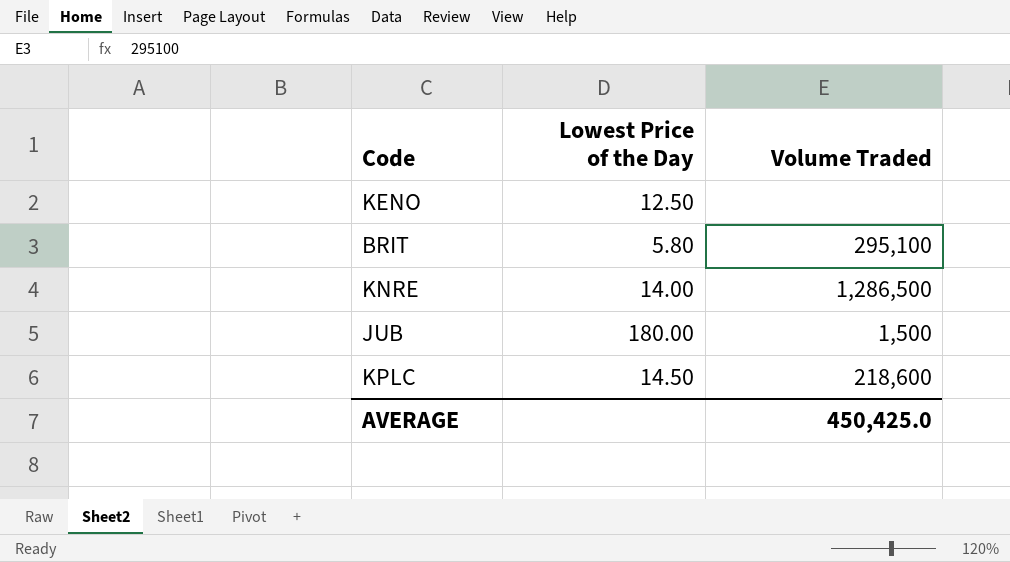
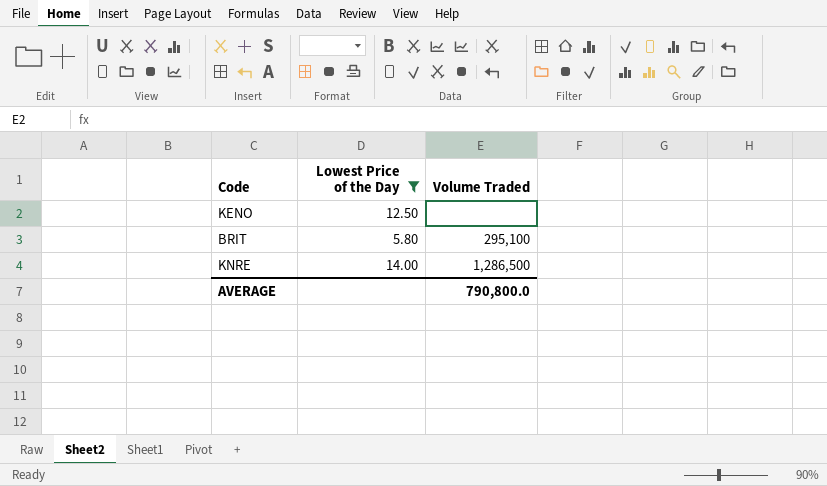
filter: none -> Lowest Price of the Day <= 14.00
AVERAGE | Volume Traded: 450,425.0 -> 790,800.0

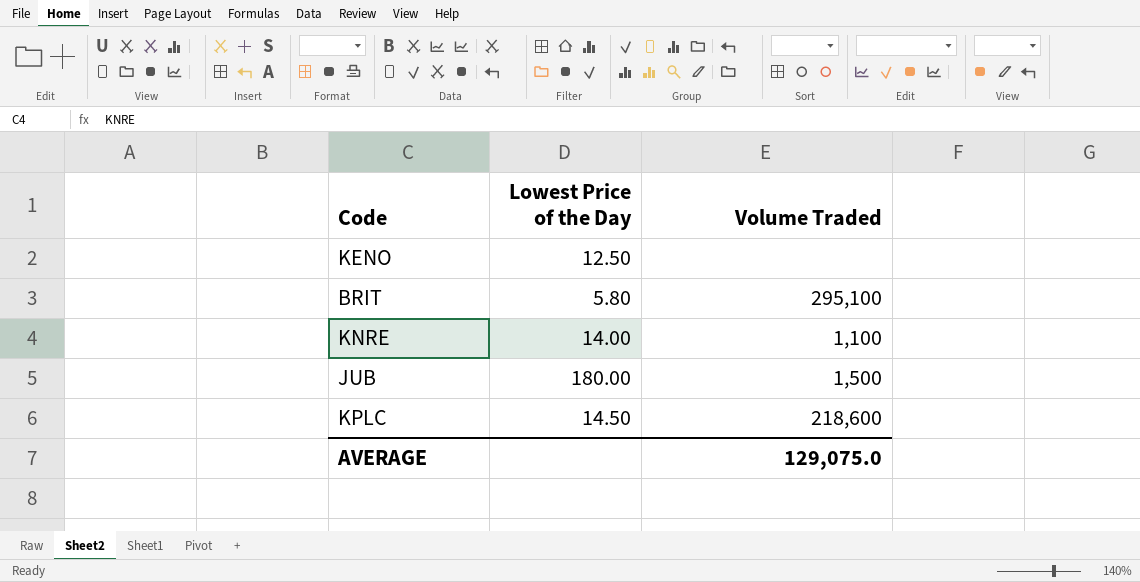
filter: Lowest Price of the Day <= 14.00 -> none
KNRE | Volume Traded: 1,286,500 -> 1,100
AVERAGE | Volume Traded: 790,800.0 -> 129,075.0

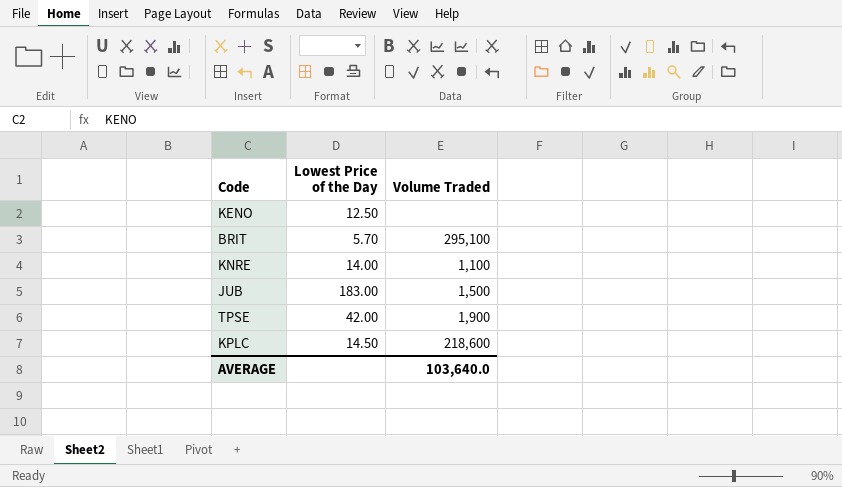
BRIT | Lowest Price of the Day: 5.80 -> 5.70
JUB | Lowest Price of the Day: 180.00 -> 183.00
row TPSE: none -> 42.00 | 1,900
AVERAGE | Volume Traded: 129,075.0 -> 103,640.0

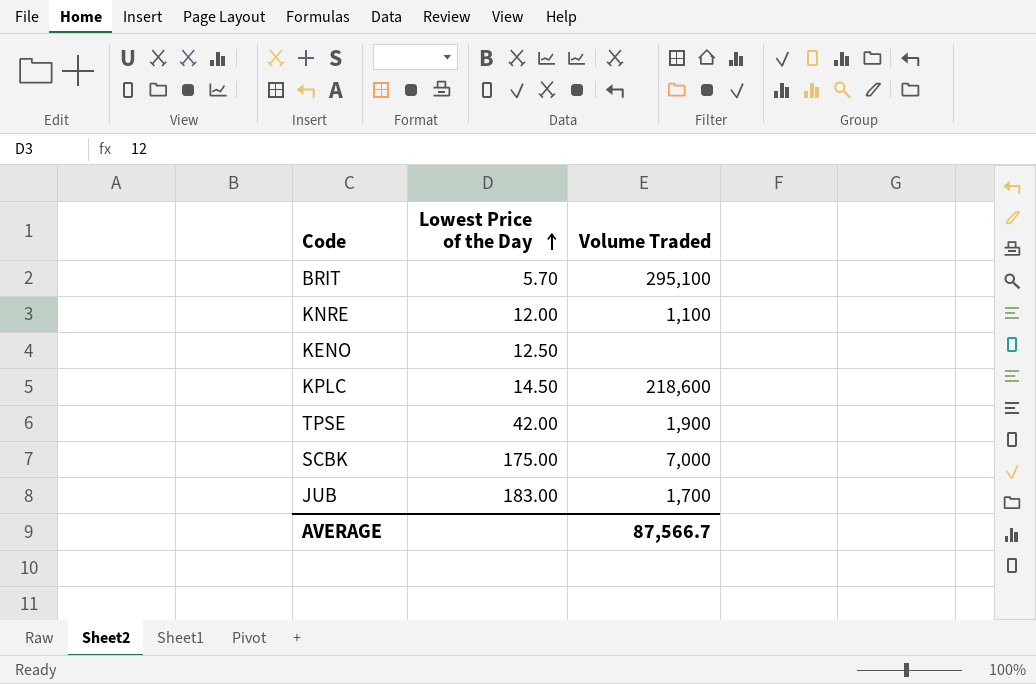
row order: none -> Lowest Price of the Day ascending
KNRE | Lowest Price of the Day: 14.00 -> 12.00
row SCBK: none -> 175.00 | 7,000
JUB | Volume Traded: 1,500 -> 1,700
AVERAGE | Volume Traded: 103,640.0 -> 87,566.7

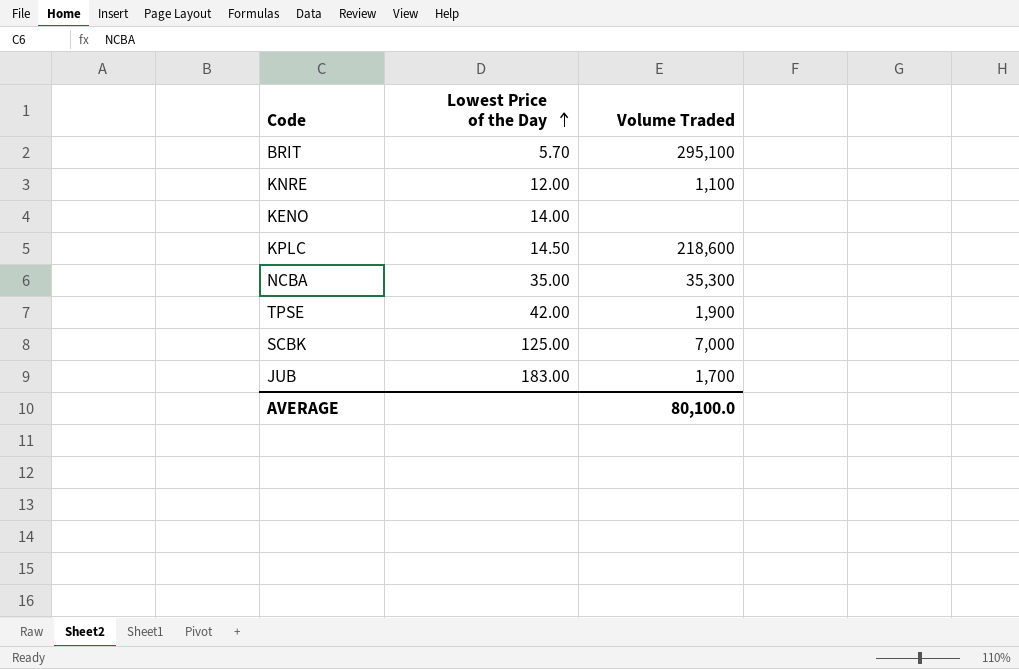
KENO | Lowest Price of the Day: 12.50 -> 14.00
row NCBA: none -> 35.00 | 35,300
SCBK | Lowest Price of the Day: 175.00 -> 125.00
AVERAGE | Volume Traded: 87,566.7 -> 80,100.0

